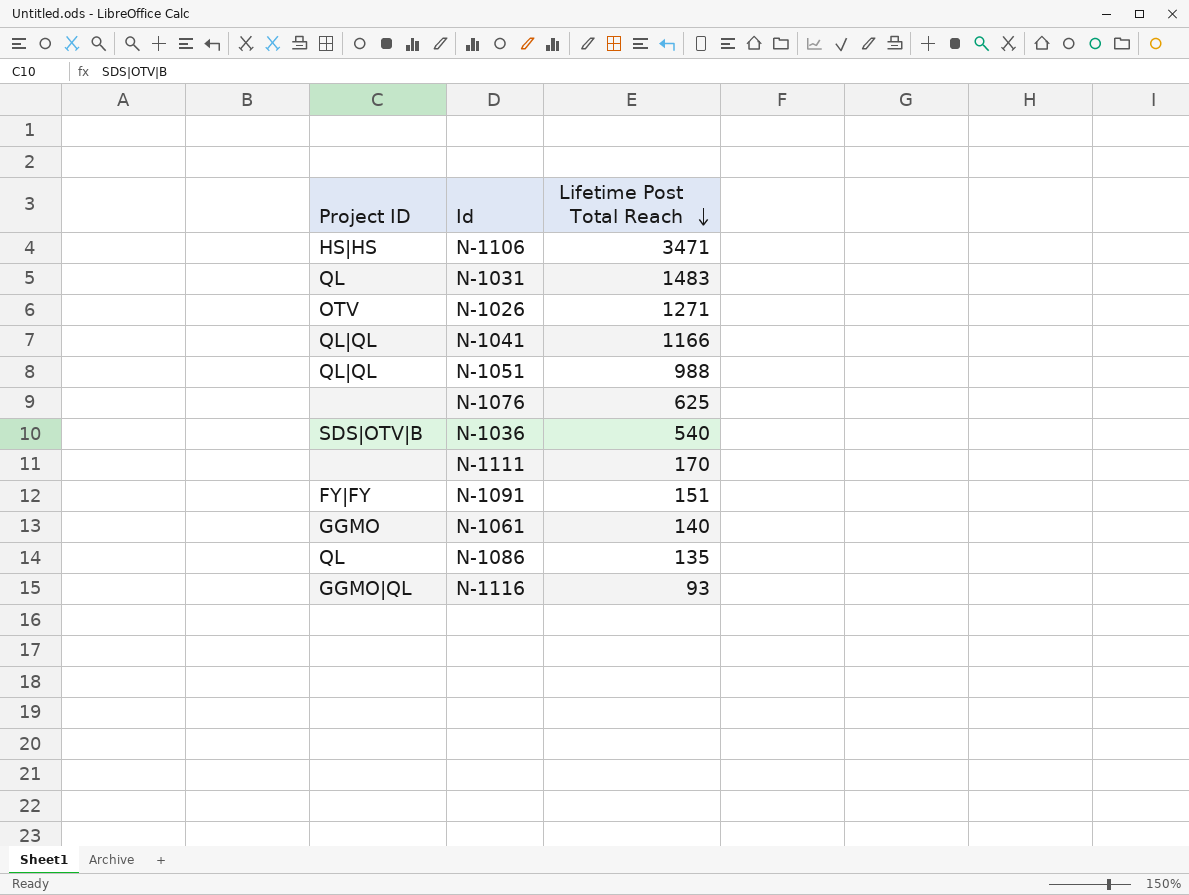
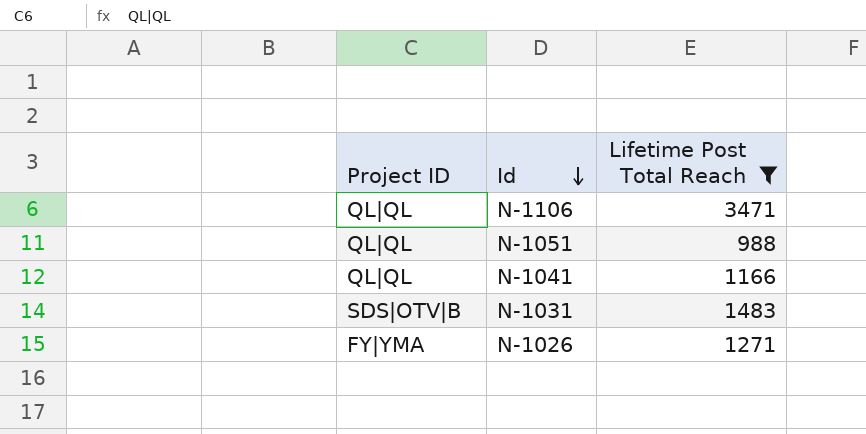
filter: none -> Lifetime Post Total Reach >= 988
row order: Lifetime Post Total Reach descending -> Id descending
N-1106 | Project ID: HS|HS -> QL|QL
N-1031 | Project ID: QL -> SDS|OTV|B
N-1026 | Project ID: OTV -> FY|YMA

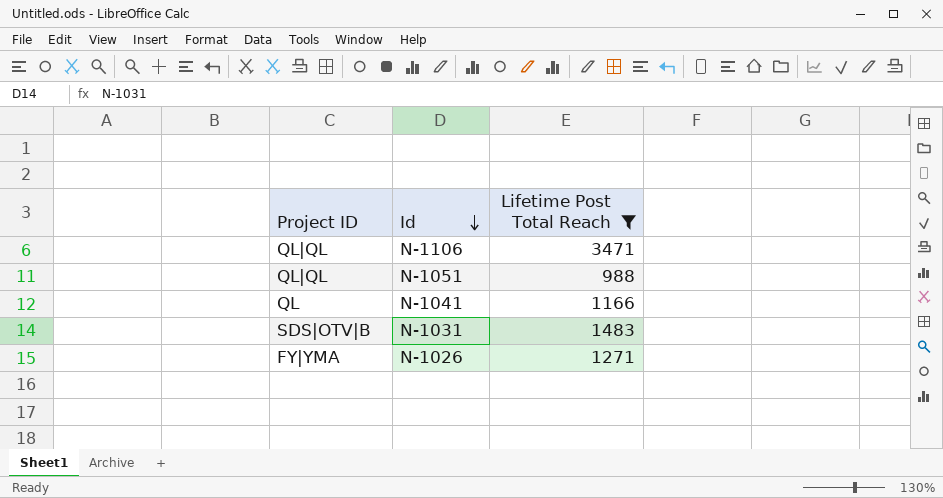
N-1041 | Project ID: QL|QL -> QL

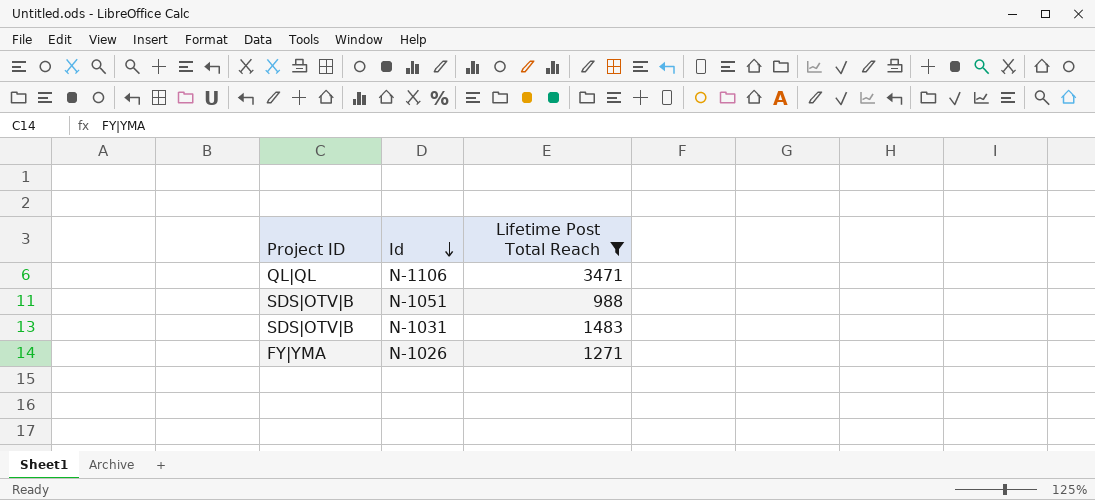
row N-1041: QL | 1166 -> none
N-1051 | Project ID: QL|QL -> SDS|OTV|B

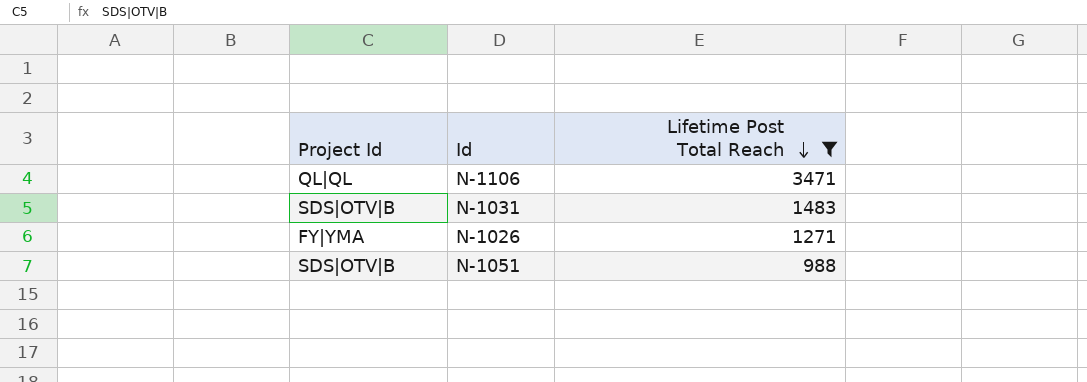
row order: Id descending -> Lifetime Post Total Reach descending
column name: Project ID -> Project Id

